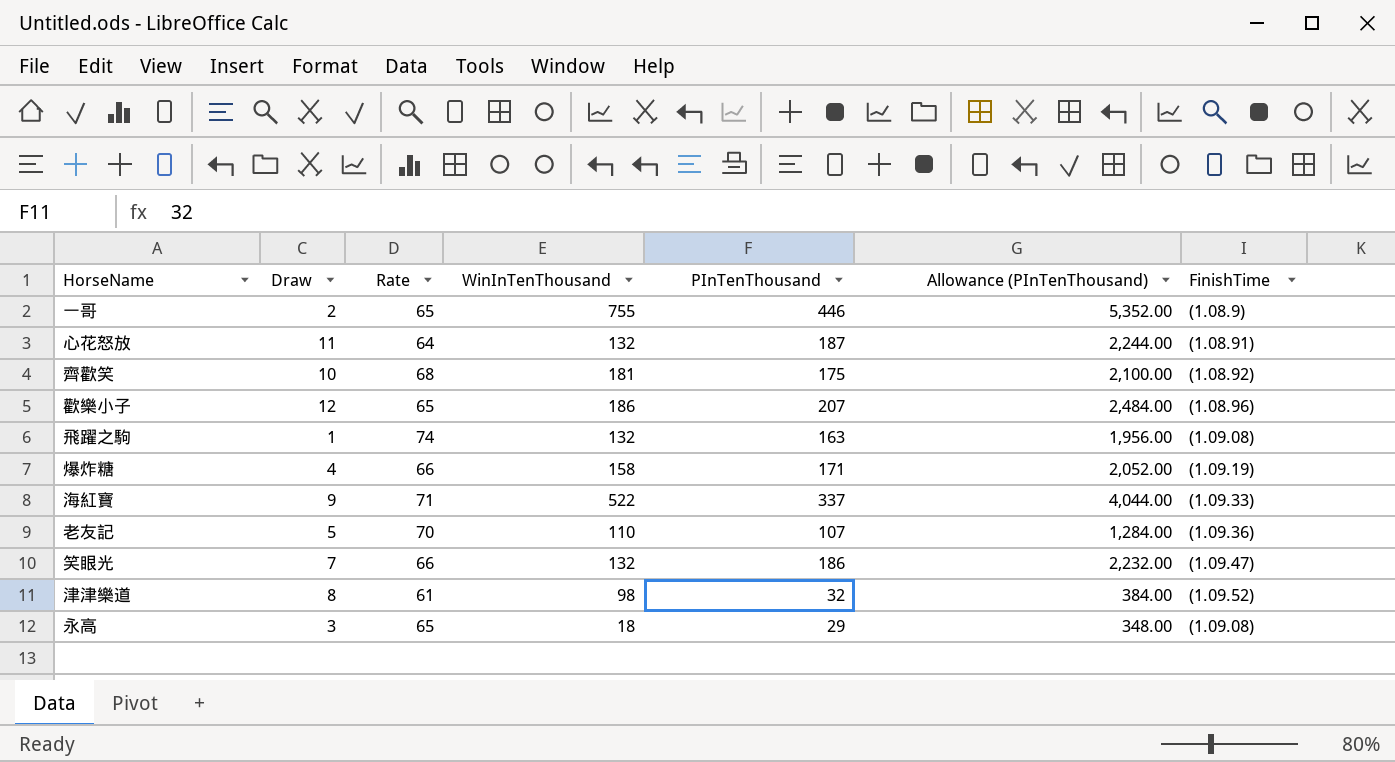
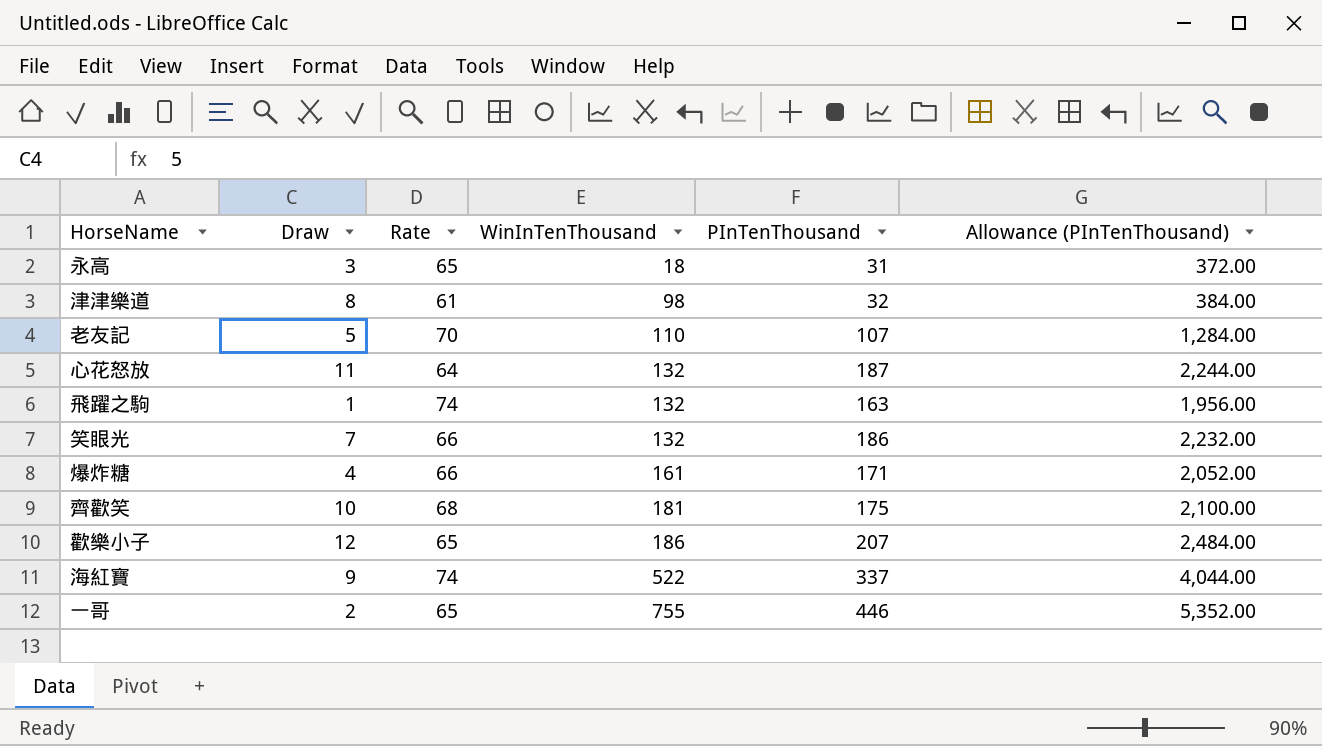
row order: none -> WinInTenThousand ascending
column FinishTime | position: 7 -> none
永高 | PInTenThousand: 29 -> 31
永高 | Allowance (PInTenThousand): 348.00 -> 372.00
爆炸糖 | WinInTenThousand: 158 -> 161
海紅寶 | Rate: 71 -> 74

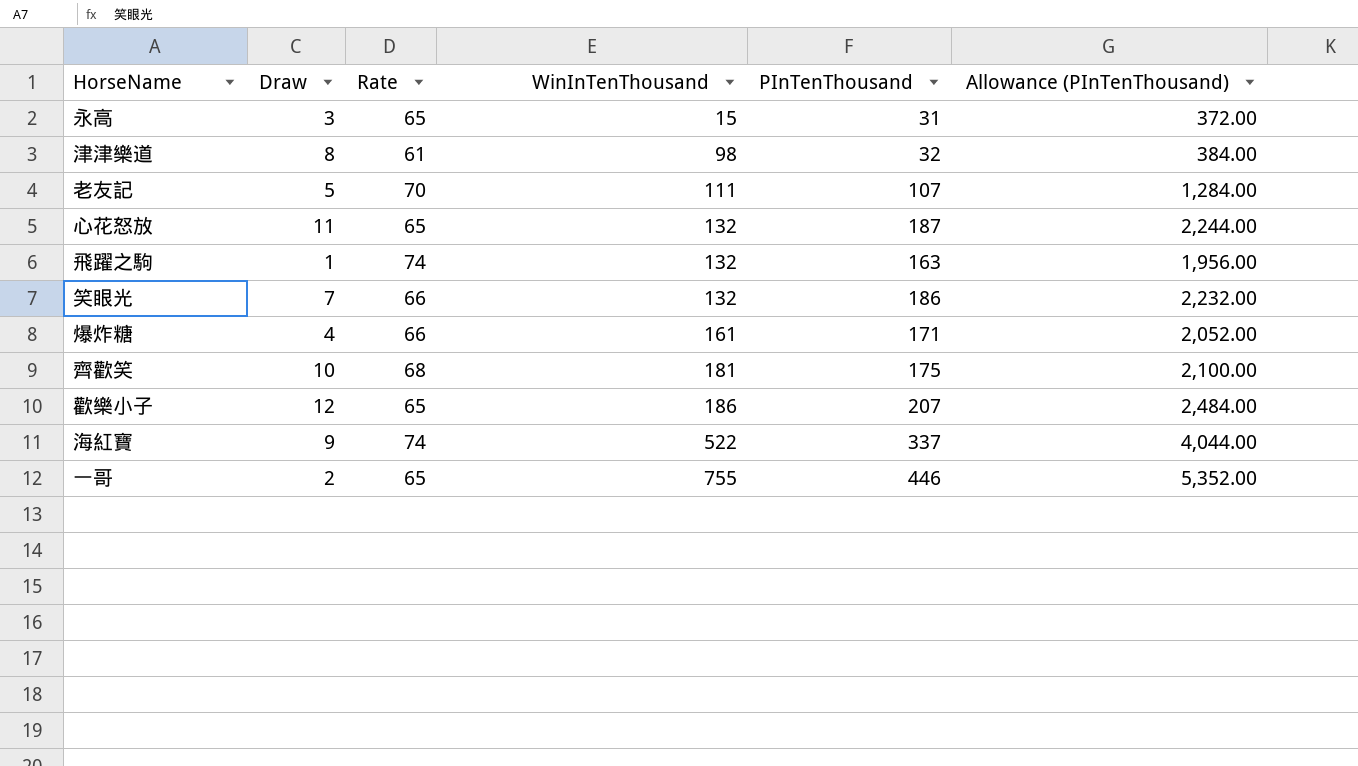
永高 | WinInTenThousand: 18 -> 15
老友記 | WinInTenThousand: 110 -> 111
心花怒放 | Rate: 64 -> 65

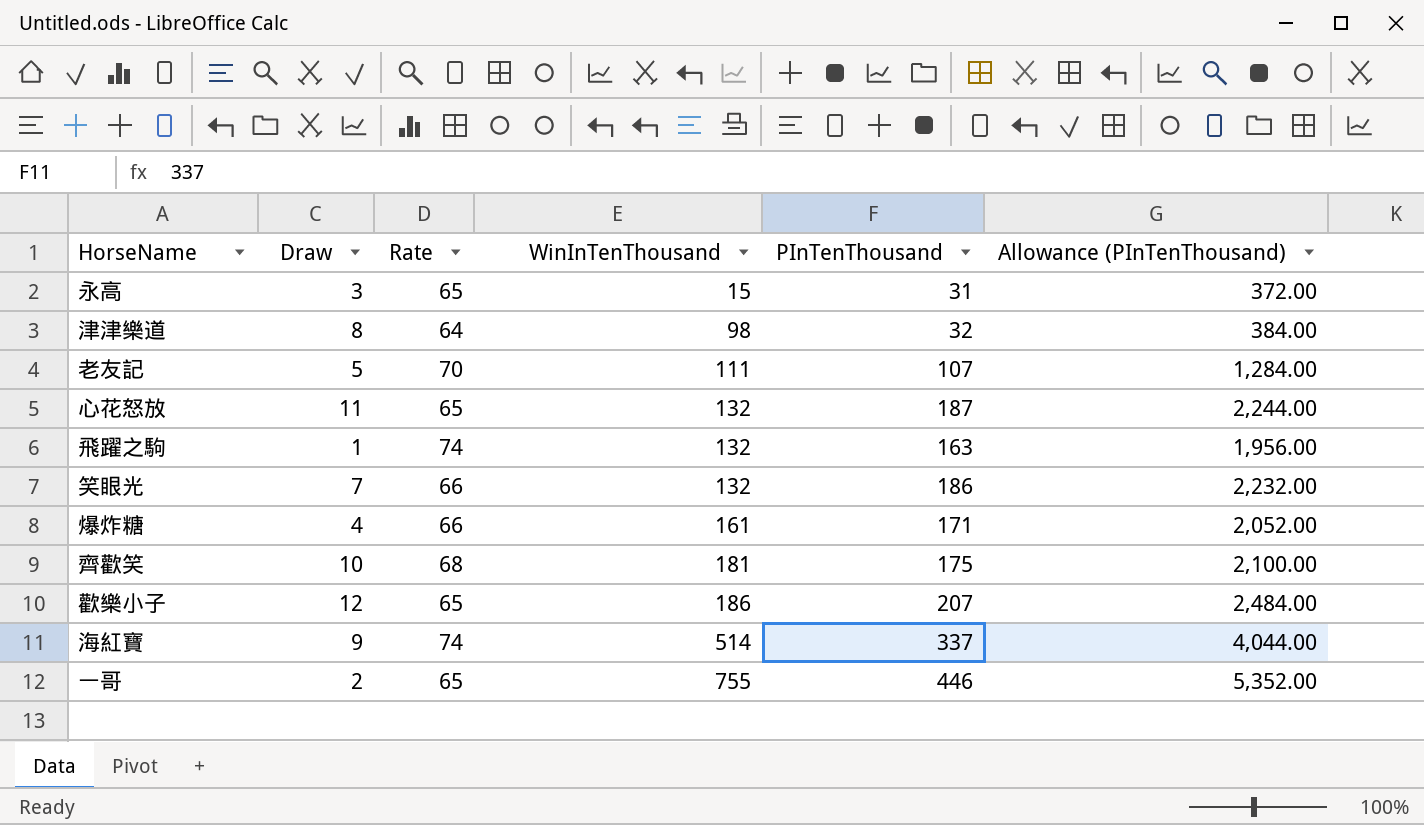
津津樂道 | Rate: 61 -> 64
海紅寶 | WinInTenThousand: 522 -> 514

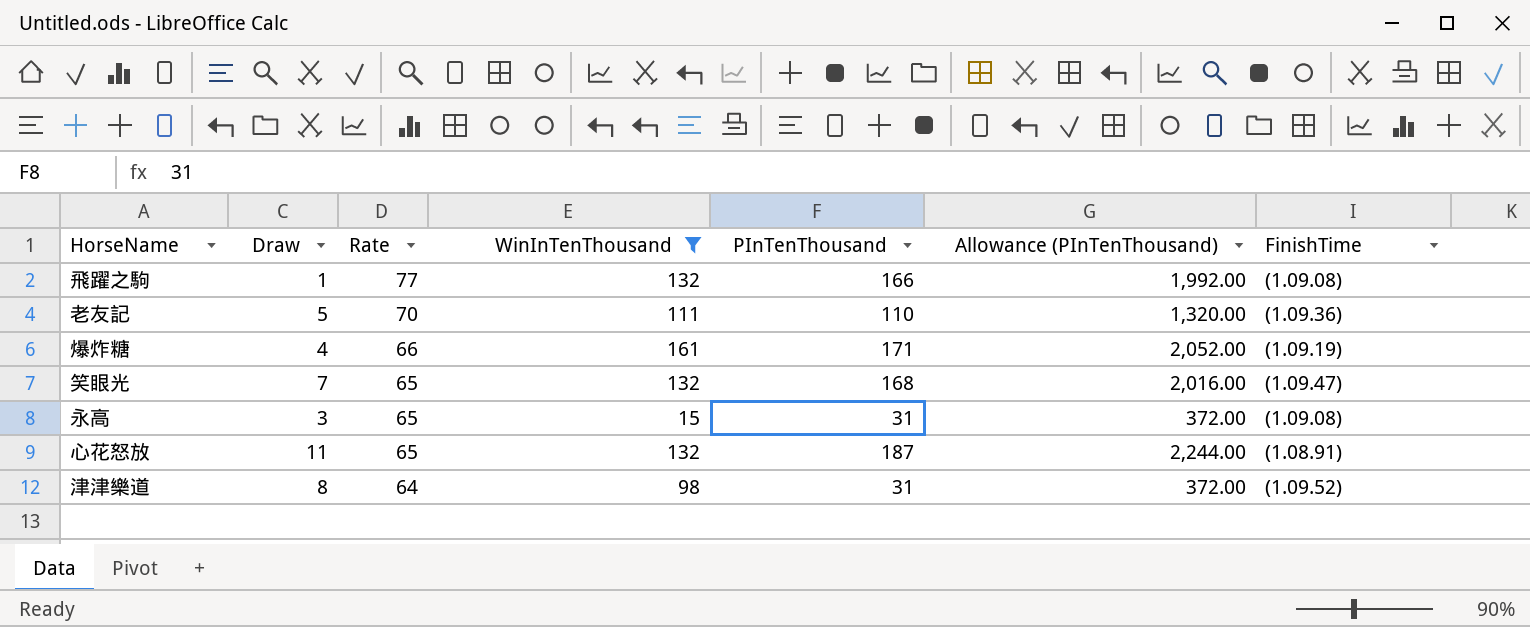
filter: none -> WinInTenThousand <= 161
row order: WinInTenThousand ascending -> Rate descending
column FinishTime | position: none -> 7
飛躍之駒 | Rate: 74 -> 77
飛躍之駒 | PInTenThousand: 163 -> 166
飛躍之駒 | Allowance (PInTenThousand): 1,956.00 -> 1,992.00
老友記 | PInTenThousand: 107 -> 110
老友記 | Allowance (PInTenThousand): 1,284.00 -> 1,320.00
笑眼光 | Rate: 66 -> 65
笑眼光 | PInTenThousand: 186 -> 168
笑眼光 | Allowance (PInTenThousand): 2,232.00 -> 2,016.00
津津樂道 | PInTenThousand: 32 -> 31
津津樂道 | Allowance (PInTenThousand): 384.00 -> 372.00

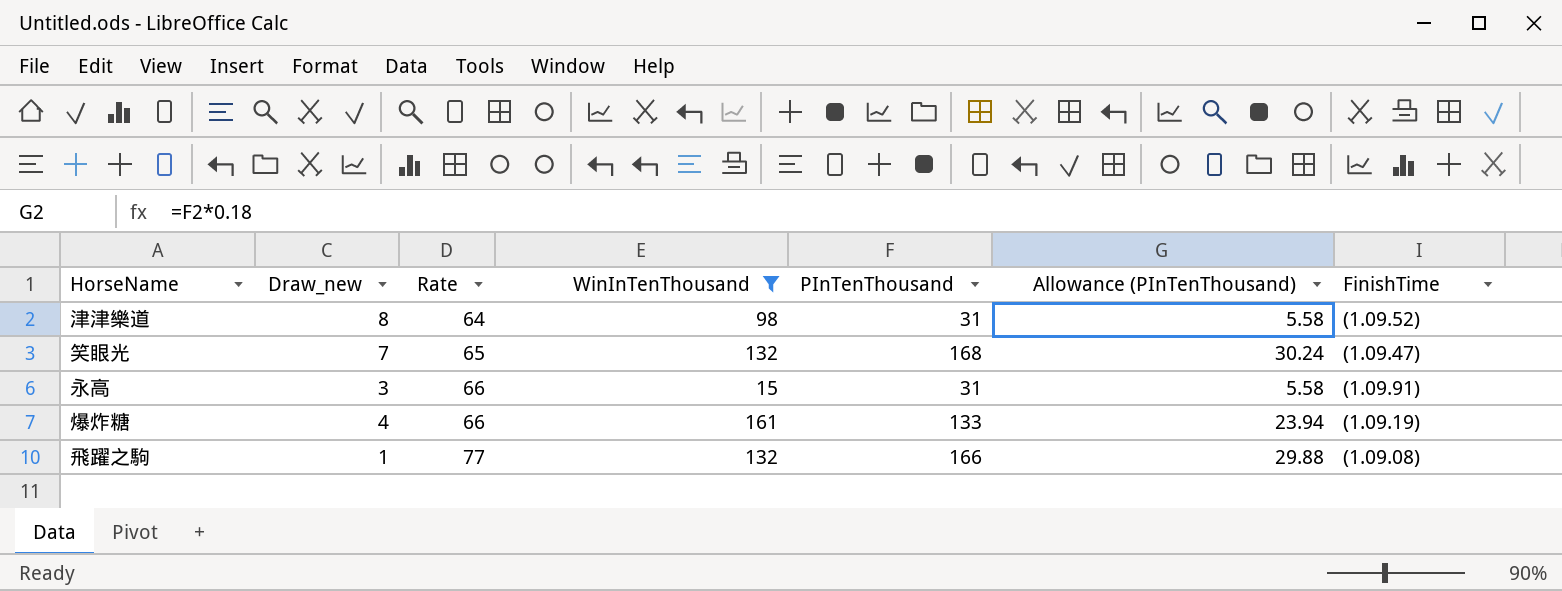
row order: Rate descending -> Rate ascending
column name: Draw -> Draw_new
column Allowance (PInTenThousand) | formula: [PInTenThousand] * 12 -> [PInTenThousand] * 0.18
row 老友記: 5 | 70 | 111 | 110 | 1,320.00 | (1.09.36) -> none
row 心花怒放: 11 | 65 | 132 | 187 | 2,244.00 | (1.08.91) -> none
永高 | Rate: 65 -> 66
永高 | FinishTime: (1.09.08) -> (1.09.91)
爆炸糖 | PInTenThousand: 171 -> 133

